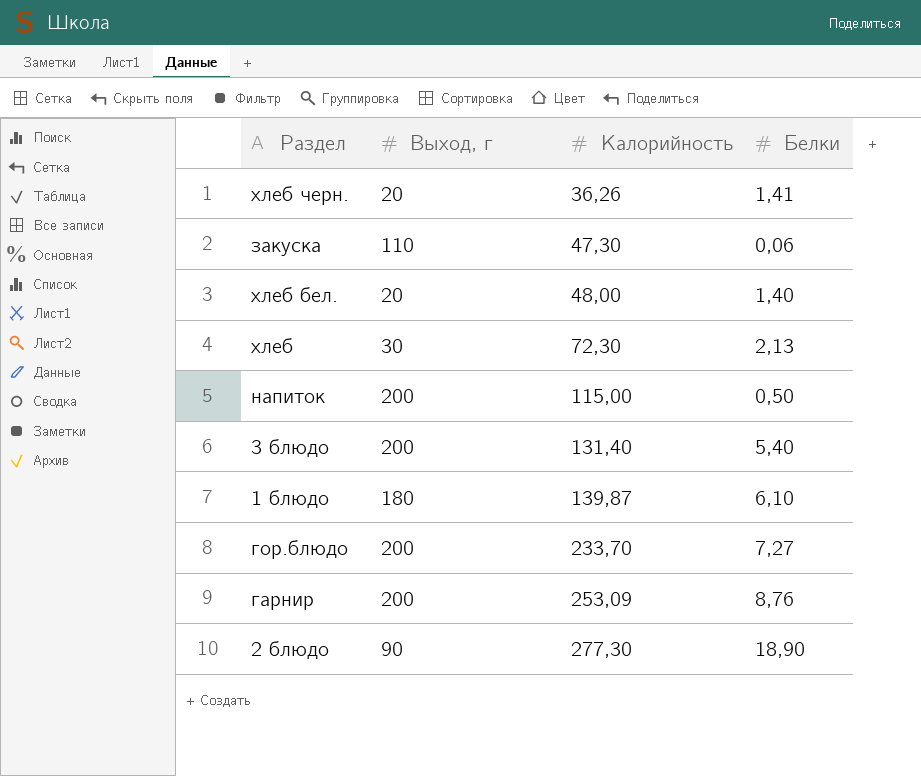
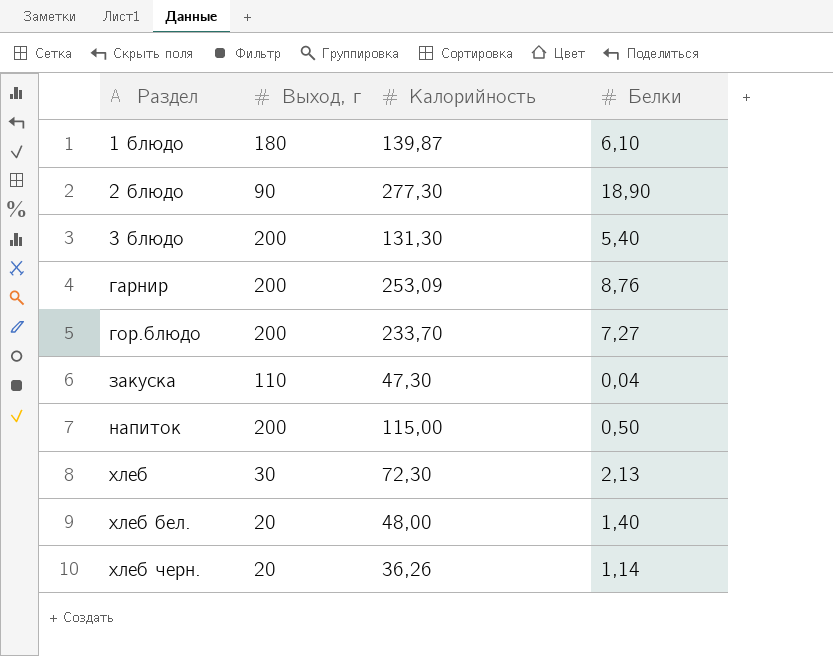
row order: Калорийность ascending -> Раздел ascending
3 блюдо | Калорийность: 131,40 -> 131,30
закуска | Белки: 0,06 -> 0,04
хлеб черн. | Белки: 1,41 -> 1,14

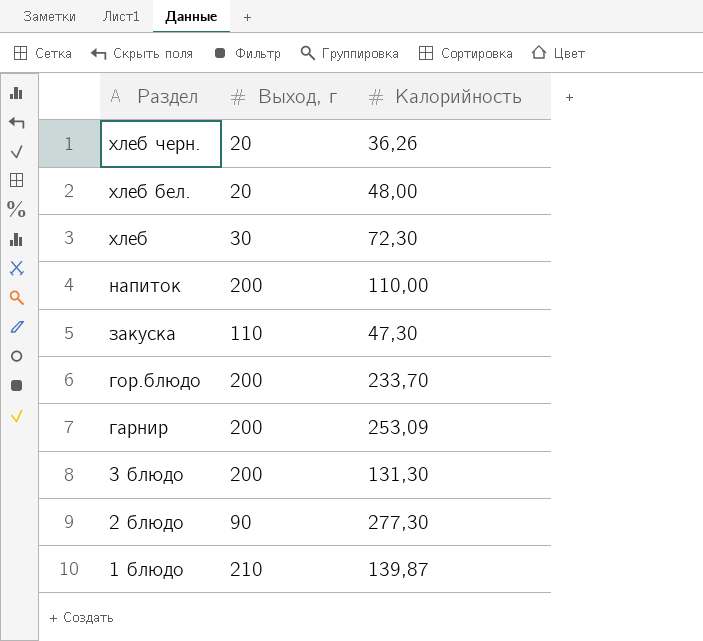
row order: Раздел ascending -> Раздел descending
column Белки | position: 4 -> none
напиток | Калорийность: 115,00 -> 110,00
1 блюдо | Выход, г: 180 -> 210

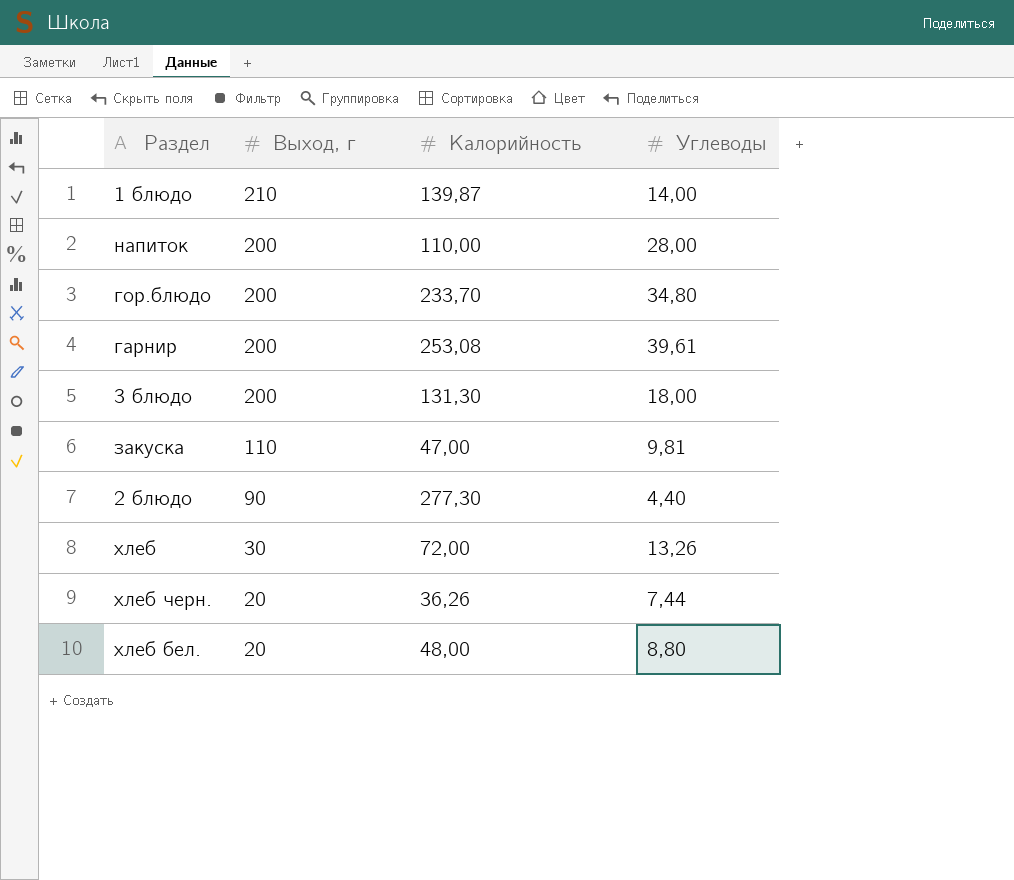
row order: Раздел descending -> Выход, г descending
column Углеводы | position: none -> 4
гарнир | Калорийность: 253,09 -> 253,08
закуска | Калорийность: 47,30 -> 47,00
хлеб | Калорийность: 72,30 -> 72,00

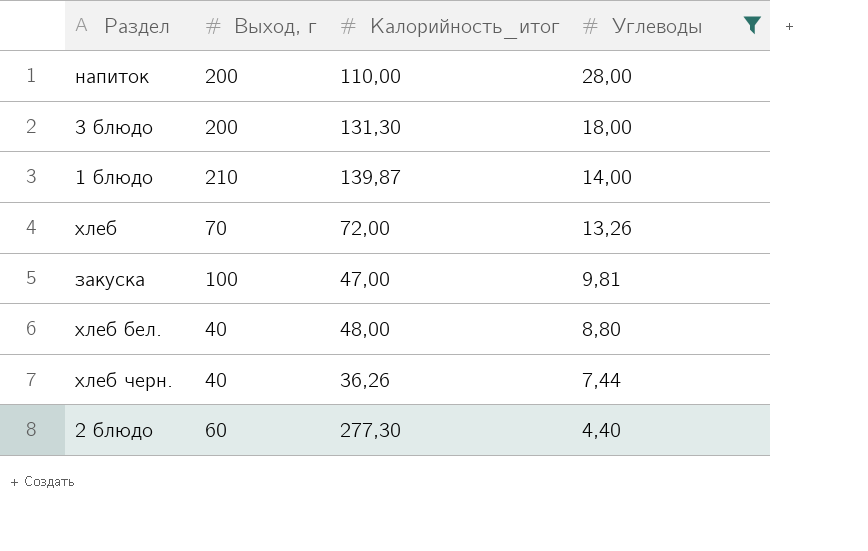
filter: none -> Углеводы <= 28,00
row order: Выход, г descending -> Углеводы descending
column name: Калорийность -> Калорийность_итог
хлеб | Выход, г: 30 -> 70
закуска | Выход, г: 110 -> 100
хлеб бел. | Выход, г: 20 -> 40
хлеб черн. | Выход, г: 20 -> 40
2 блюдо | Выход, г: 90 -> 60

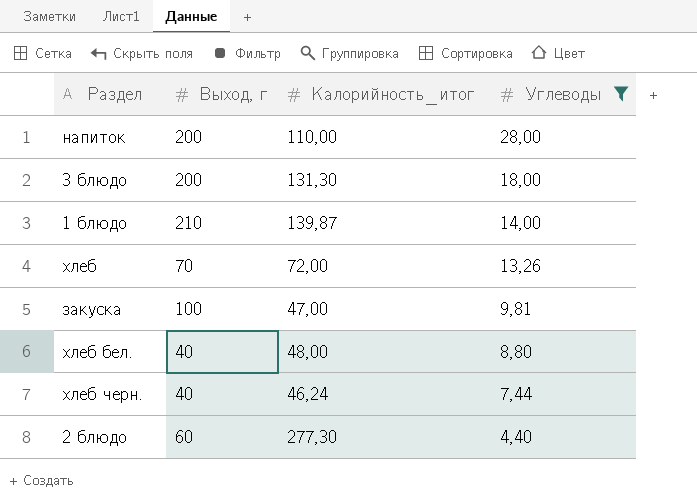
хлеб черн. | Калорийность_итог: 36,26 -> 46,24

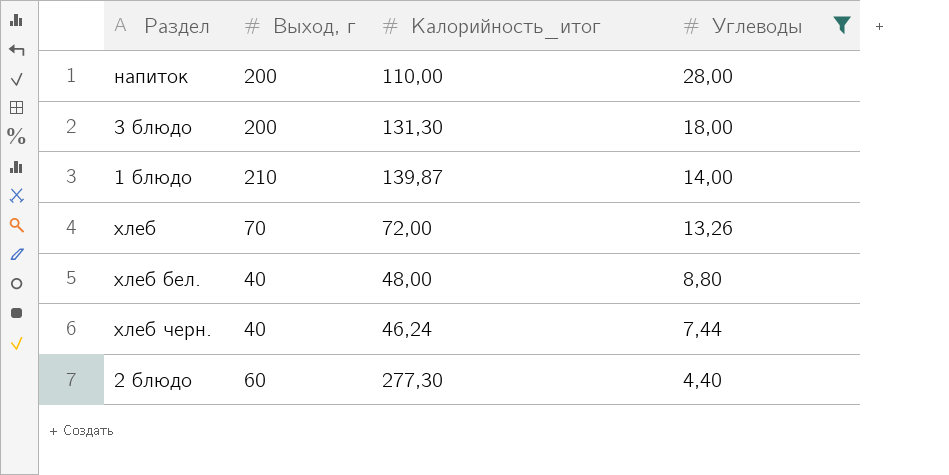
row закуска: 100 | 47,00 | 9,81 -> none

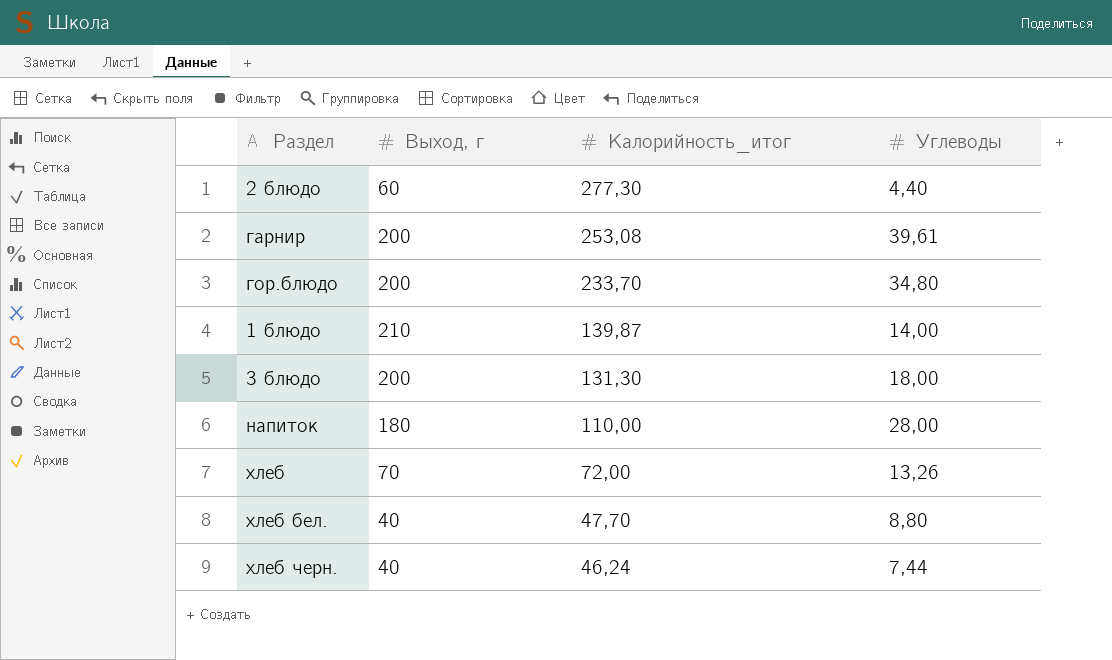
filter: Углеводы <= 28,00 -> none
row order: Углеводы descending -> Калорийность_итог descending
напиток | Выход, г: 200 -> 180
хлеб бел. | Калорийность_итог: 48,00 -> 47,70

